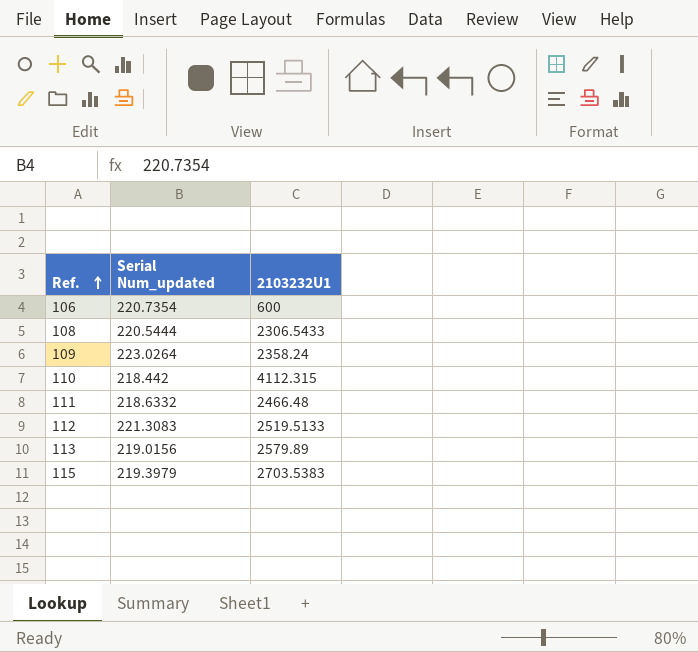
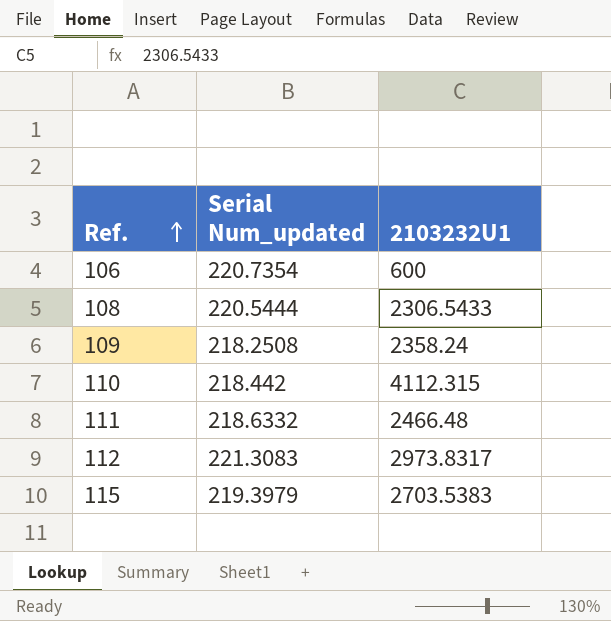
row 113: 219.0156 | 2579.89 -> none
109 | Serial Num_updated: 223.0264 -> 218.2508
112 | 2103232U1: 2519.5133 -> 2973.8317

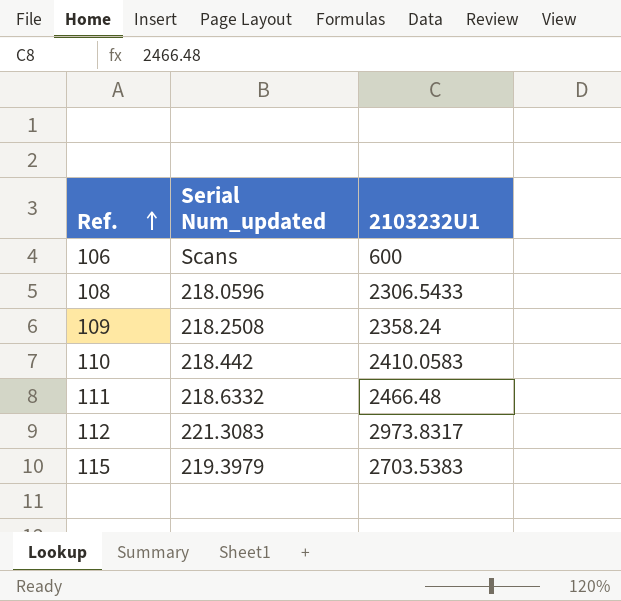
106 | Serial Num_updated: 220.7354 -> Scans
108 | Serial Num_updated: 220.5444 -> 218.0596
110 | 2103232U1: 4112.315 -> 2410.0583

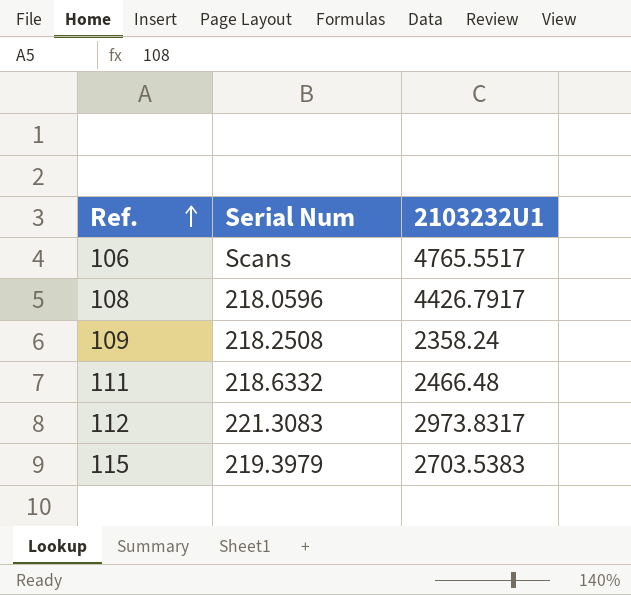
column name: Serial Num_updated -> Serial Num
row 110: 218.442 | 2410.0583 -> none
106 | 2103232U1: 600 -> 4765.5517
108 | 2103232U1: 2306.5433 -> 4426.7917

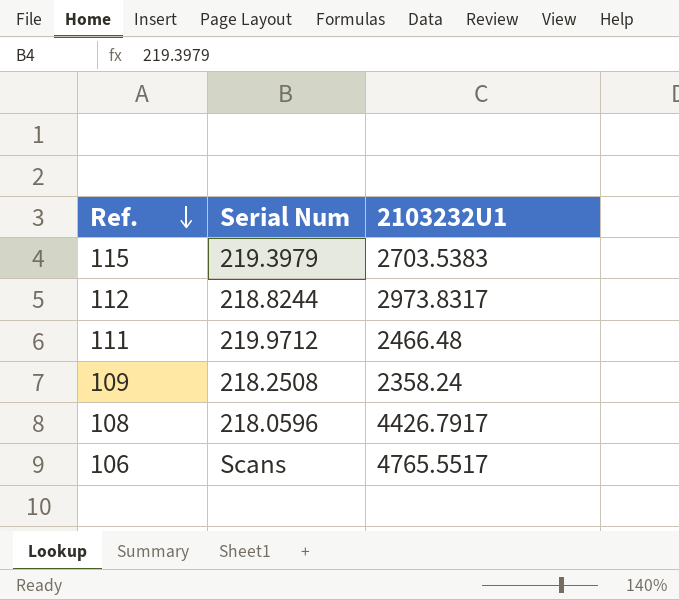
row order: Ref. ascending -> Ref. descending
112 | Serial Num: 221.3083 -> 218.8244
111 | Serial Num: 218.6332 -> 219.9712

